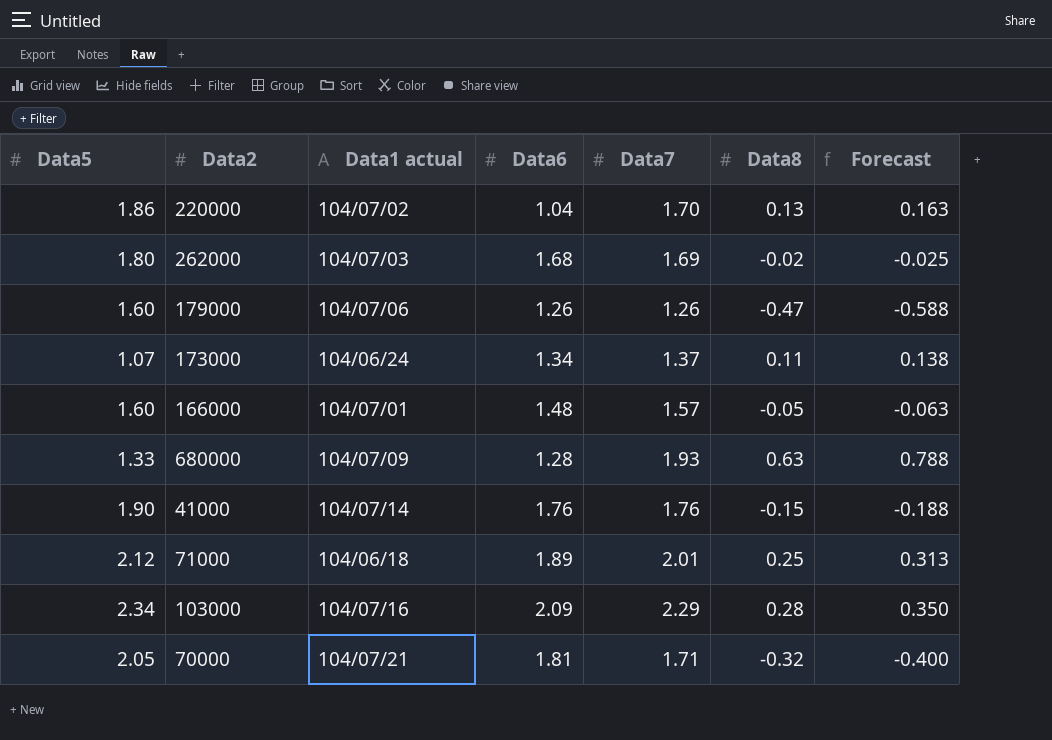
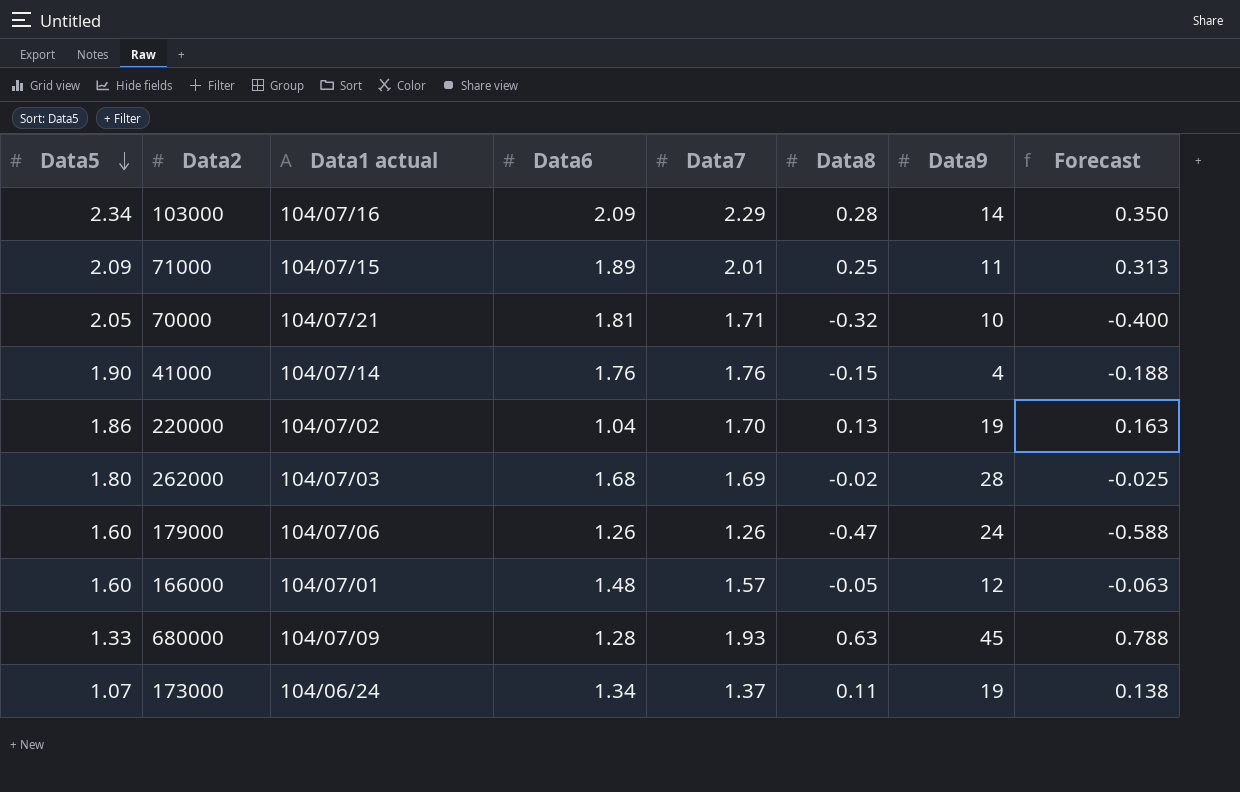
row order: none -> Data5 descending
column Data9 | position: none -> 7
71000 | Data5: 2.12 -> 2.09
71000 | Data1 actual: 104/06/18 -> 104/07/15

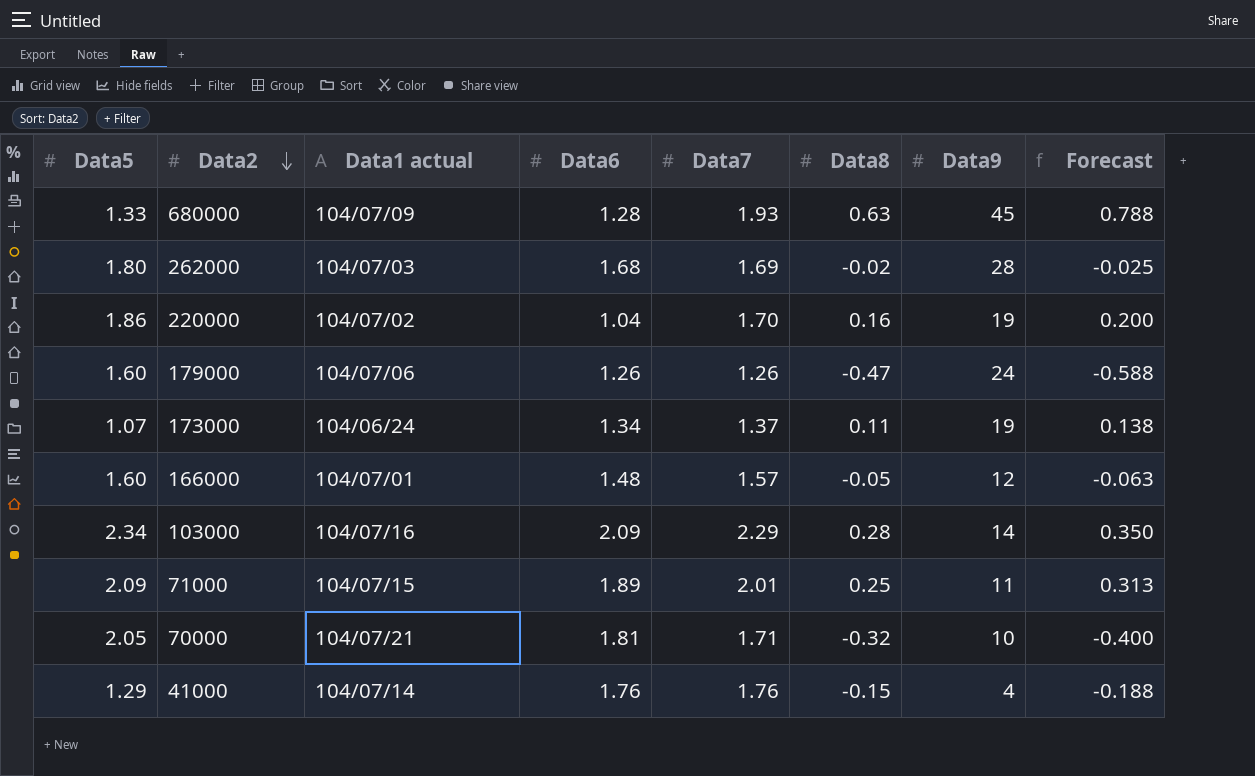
row order: Data5 descending -> Data2 descending
220000 | Data8: 0.13 -> 0.16
220000 | Forecast: 0.163 -> 0.200
41000 | Data5: 1.90 -> 1.29

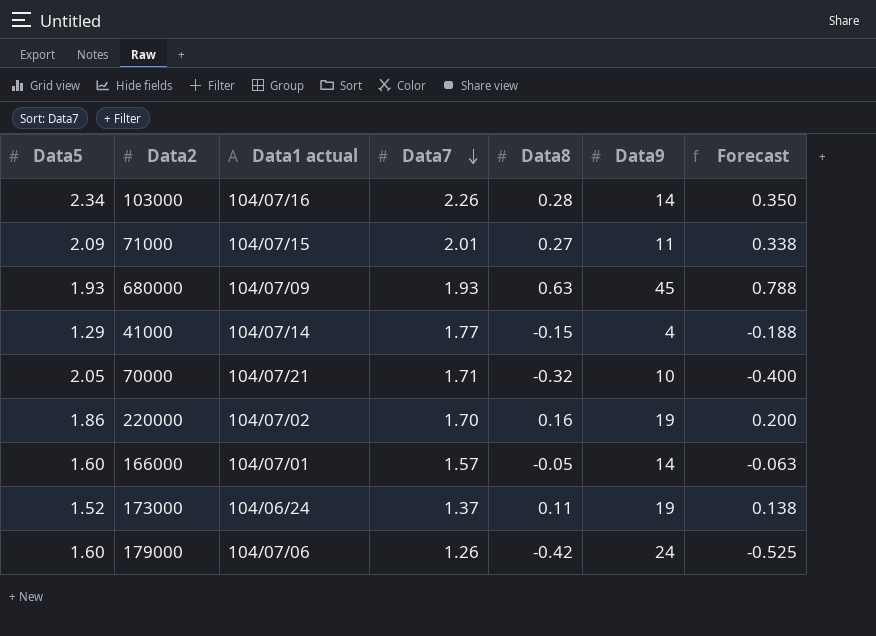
row order: Data2 descending -> Data7 descending
column Data6 | position: 4 -> none
row 262000: 1.80 | 104/07/03 | 1.68 | 1.69 | -0.02 | 28 | -0.025 -> none
103000 | Data7: 2.29 -> 2.26
71000 | Data8: 0.25 -> 0.27
71000 | Forecast: 0.313 -> 0.338
680000 | Data5: 1.33 -> 1.93
41000 | Data7: 1.76 -> 1.77
166000 | Data9: 12 -> 14
173000 | Data5: 1.07 -> 1.52
179000 | Data8: -0.47 -> -0.42
179000 | Forecast: -0.588 -> -0.525

